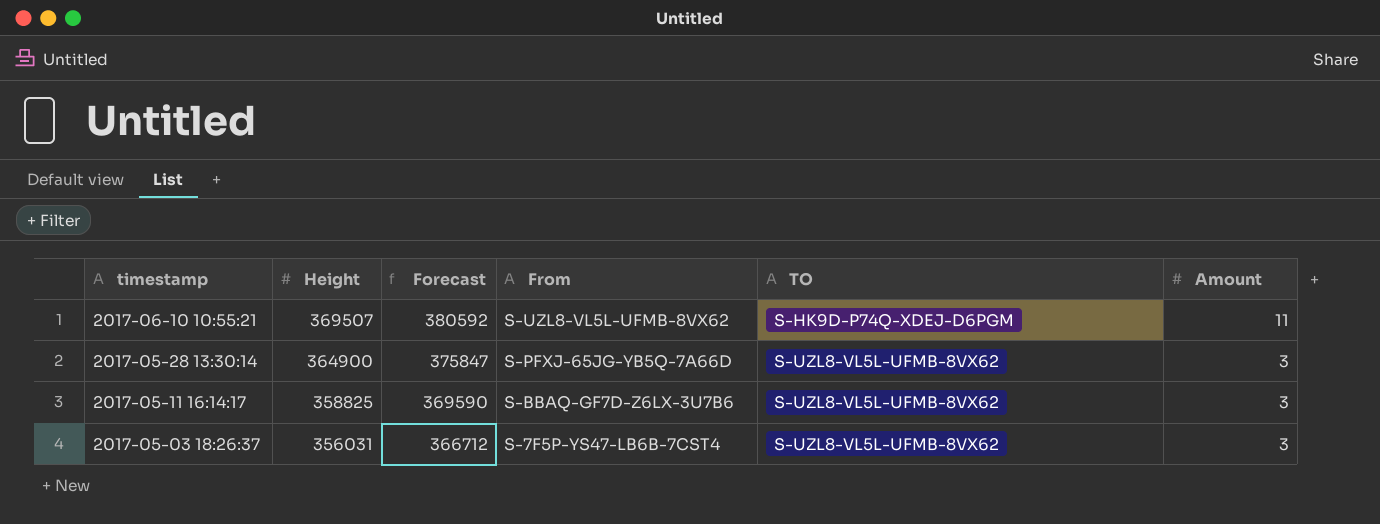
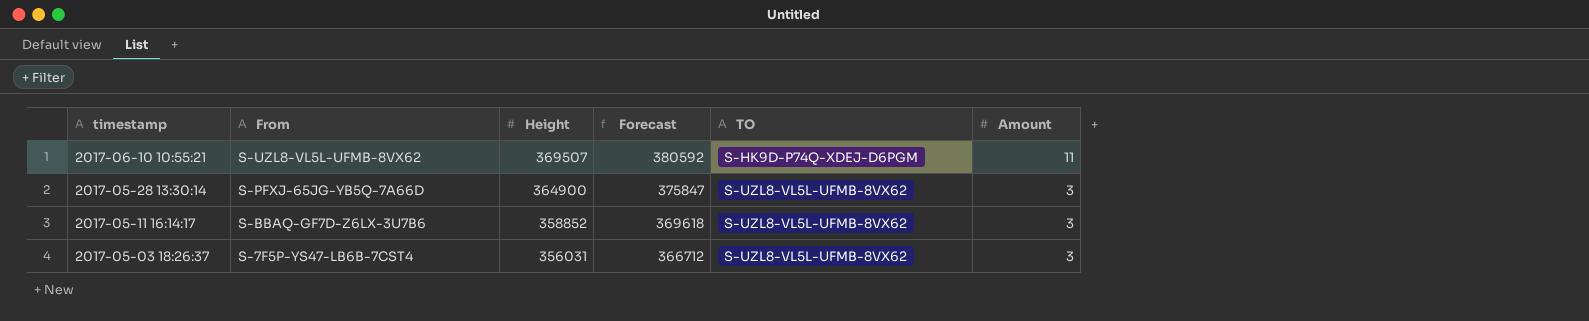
column From | position: 4 -> 2
2017-05-11 16:14:17 | Height: 358825 -> 358852
2017-05-11 16:14:17 | Forecast: 369590 -> 369618

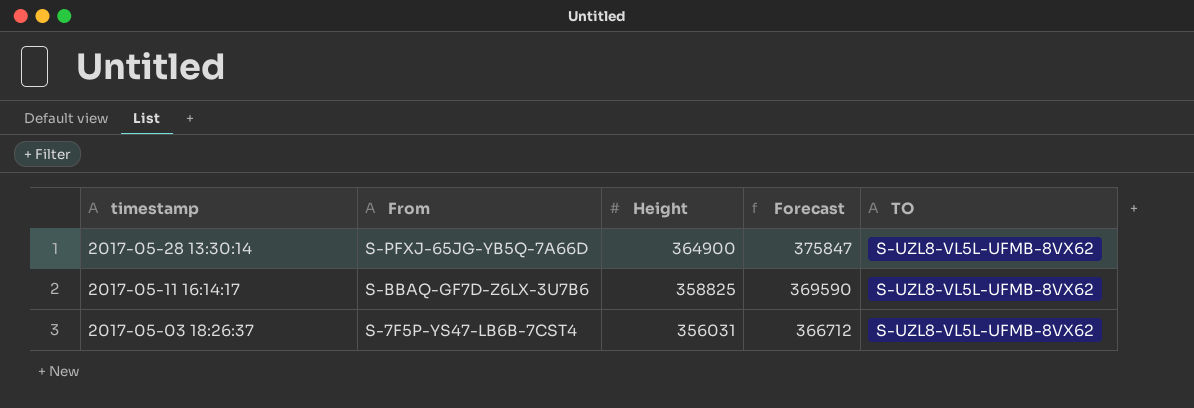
column Amount | position: 6 -> none
row 2017-06-10 10:55:21: S-UZL8-VL5L-UFMB-8VX62 | 369507 | 380592 | S-HK9D-P74Q-XDEJ-D6PGM | 11 -> none
2017-05-11 16:14:17 | Height: 358852 -> 358825
2017-05-11 16:14:17 | Forecast: 369618 -> 369590

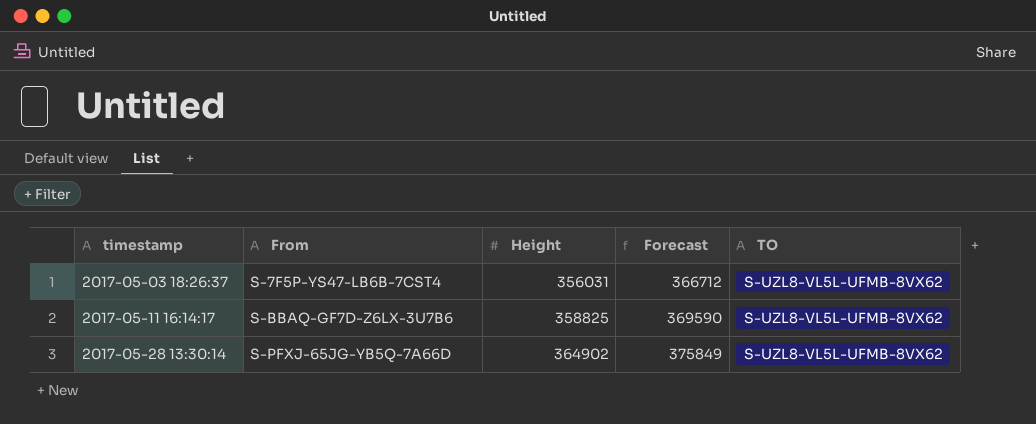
row order: timestamp descending -> timestamp ascending
2017-05-28 13:30:14 | Height: 364900 -> 364902
2017-05-28 13:30:14 | Forecast: 375847 -> 375849

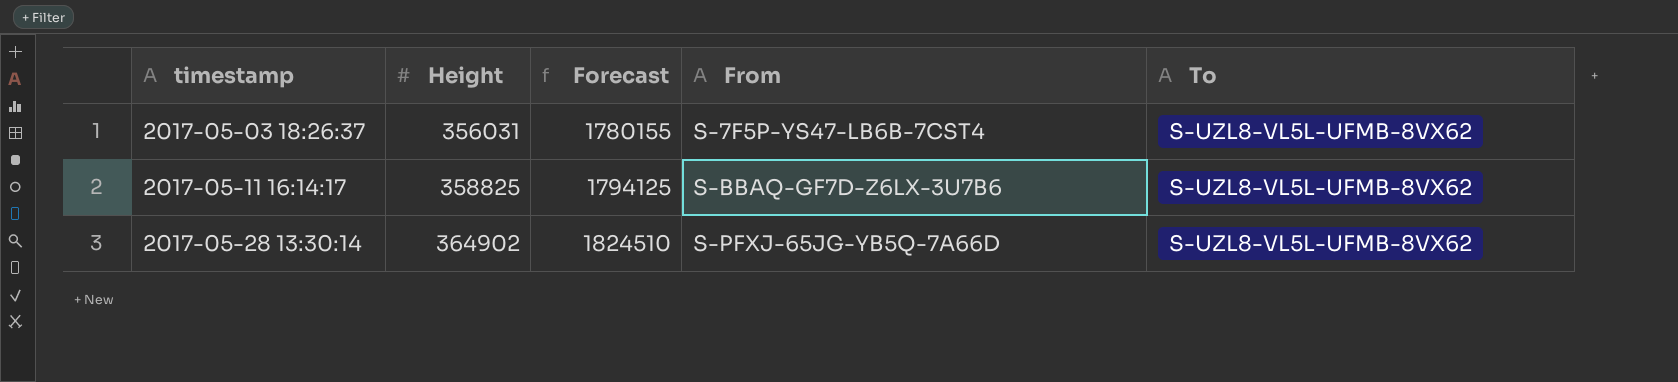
column Forecast | formula: [Height] * 1.03 -> [Height] * 5
column From | position: 2 -> 4
column name: TO -> To

